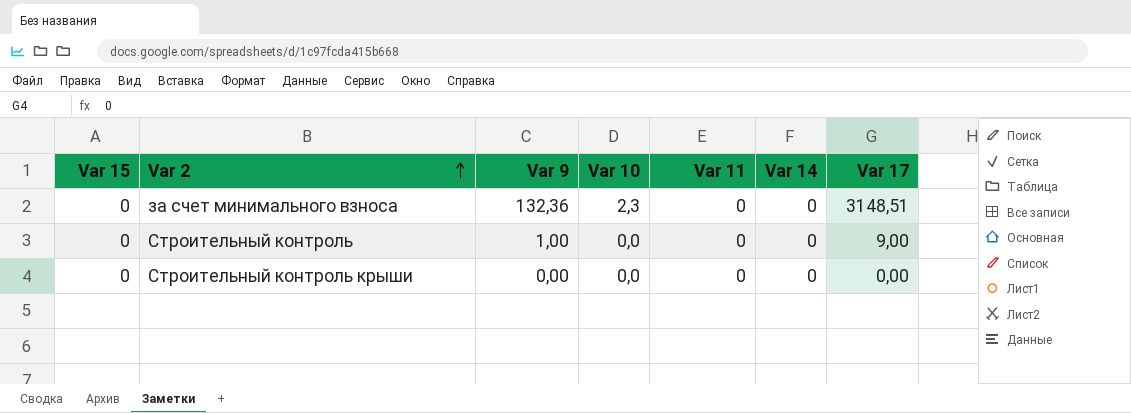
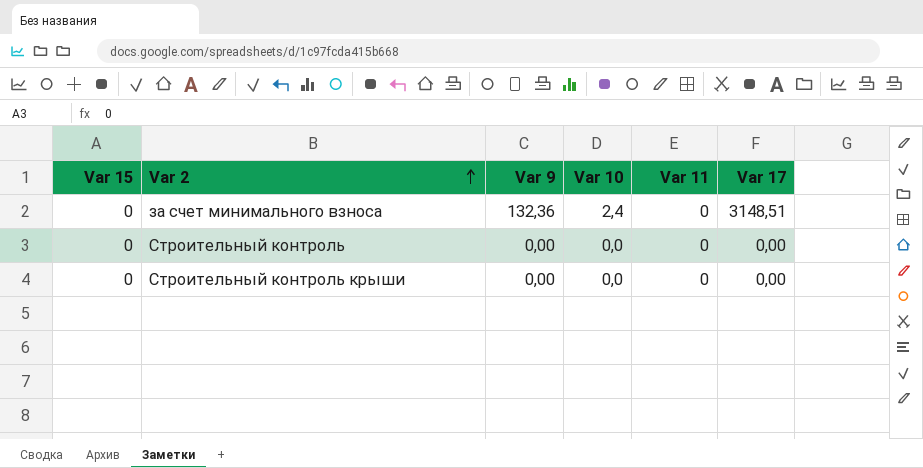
column Var 14 | position: 6 -> none
за счет минимального взноса | Var 10: 2,3 -> 2,4
Строительный контроль | Var 9: 1,00 -> 0,00
Строительный контроль | Var 17: 9,00 -> 0,00

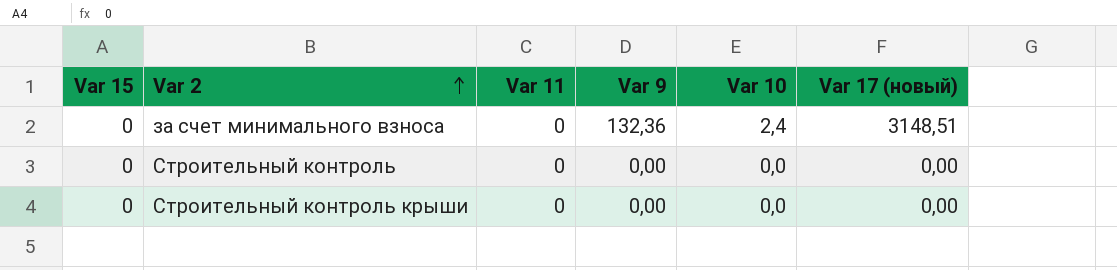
column Var 11 | position: 5 -> 3
column name: Var 17 -> Var 17 (новый)

